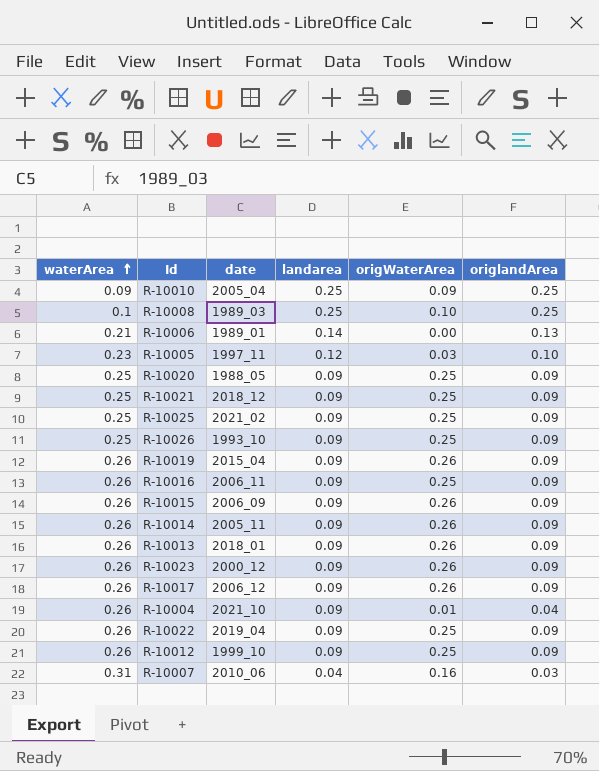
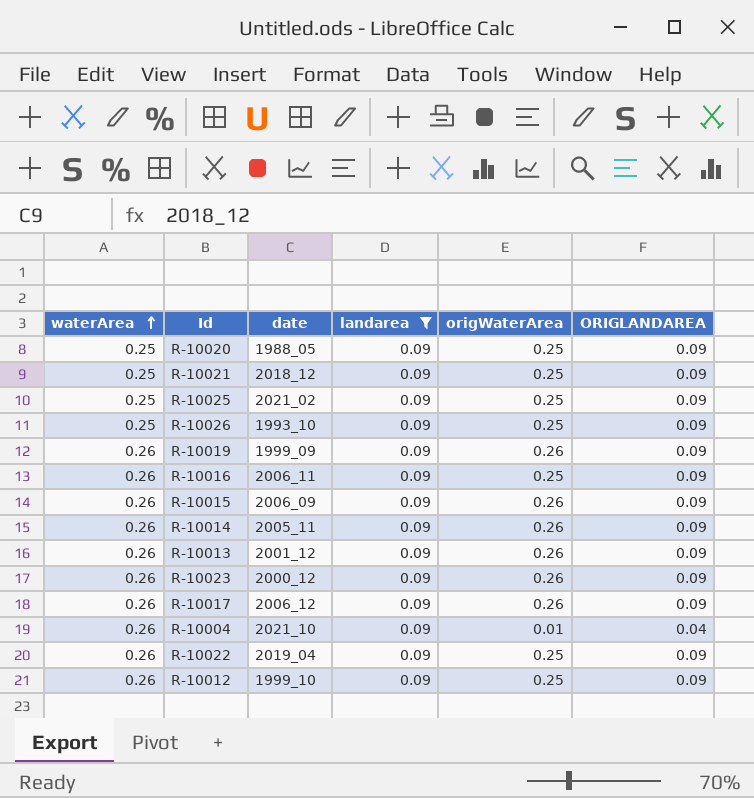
filter: none -> landarea = 0.09
column name: origlandArea -> ORIGLANDAREA
R-10019 | date: 2015_04 -> 1999_09
R-10013 | date: 2018_01 -> 2001_12

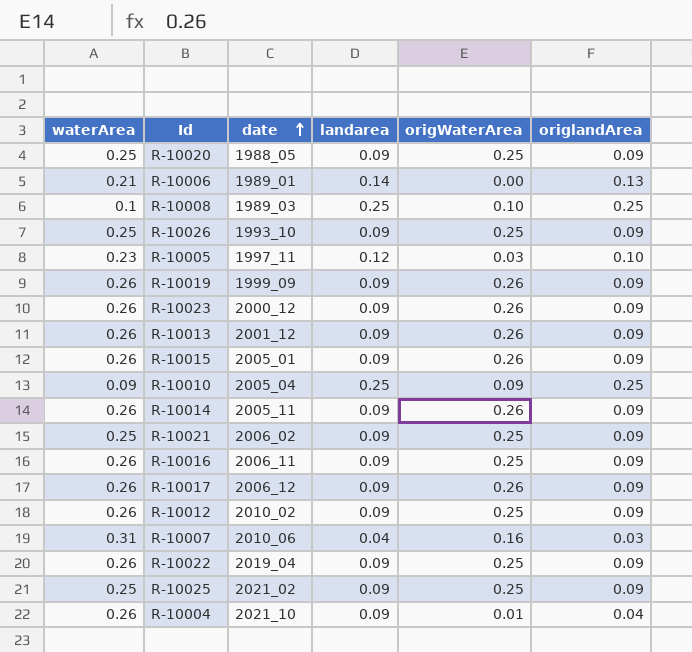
filter: landarea = 0.09 -> none
row order: waterArea ascending -> date ascending
column name: ORIGLANDAREA -> origlandArea
R-10015 | date: 2006_09 -> 2005_01
R-10021 | date: 2018_12 -> 2006_02
R-10012 | date: 1999_10 -> 2010_02

